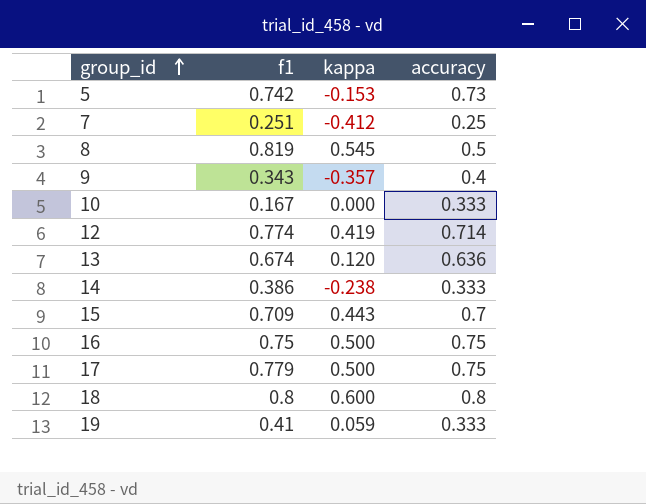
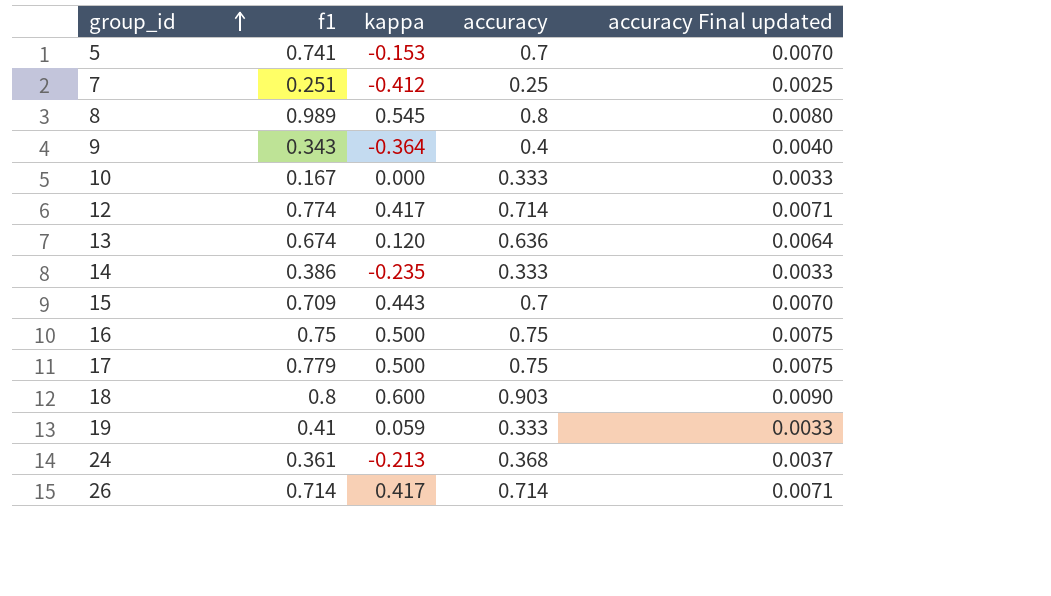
column accuracy Final updated | formula: none -> [accuracy] * 0.01
5 | f1: 0.742 -> 0.741
5 | accuracy: 0.73 -> 0.7
8 | f1: 0.819 -> 0.989
8 | accuracy: 0.5 -> 0.8
9 | kappa: -0.357 -> -0.364
12 | kappa: 0.419 -> 0.417
14 | kappa: -0.238 -> -0.235
18 | accuracy: 0.8 -> 0.903
row 24: none -> 0.361 | -0.213 | 0.368 | 0.0037
row 26: none -> 0.714 | 0.417 | 0.714 | 0.0071

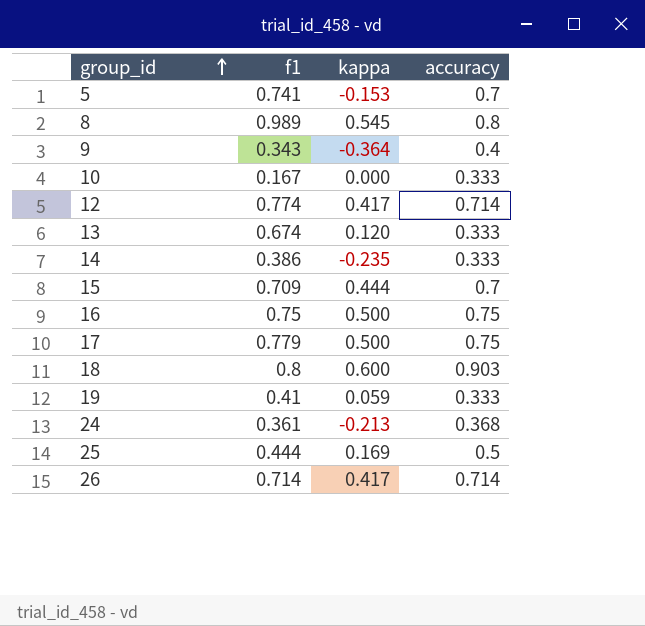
column accuracy Final updated | formula: [accuracy] * 0.01 -> none
row 7: 0.251 | -0.412 | 0.25 | 0.0025 -> none
13 | accuracy: 0.636 -> 0.333
15 | kappa: 0.443 -> 0.444
row 25: none -> 0.444 | 0.169 | 0.5

